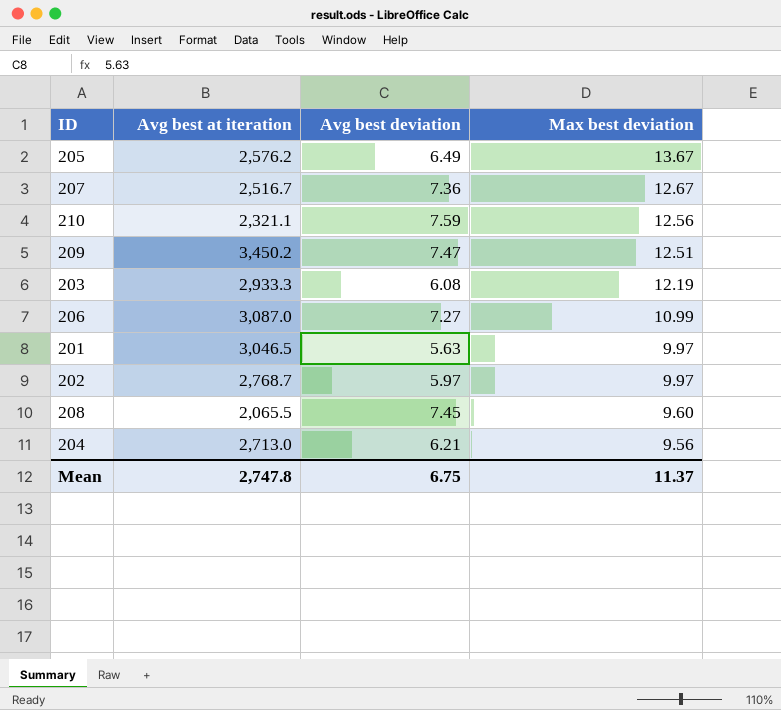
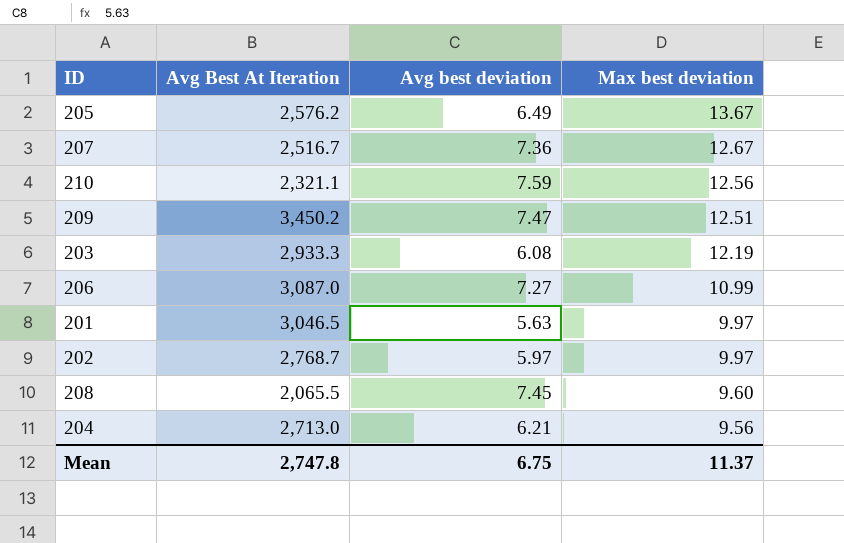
column name: Avg best at iteration -> Avg Best At Iteration

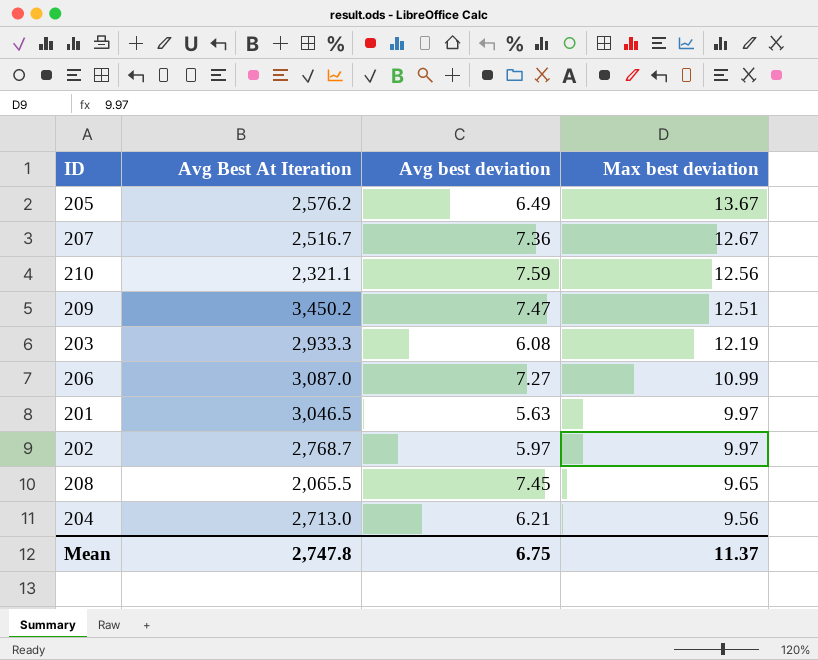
208 | Max best deviation: 9.60 -> 9.65

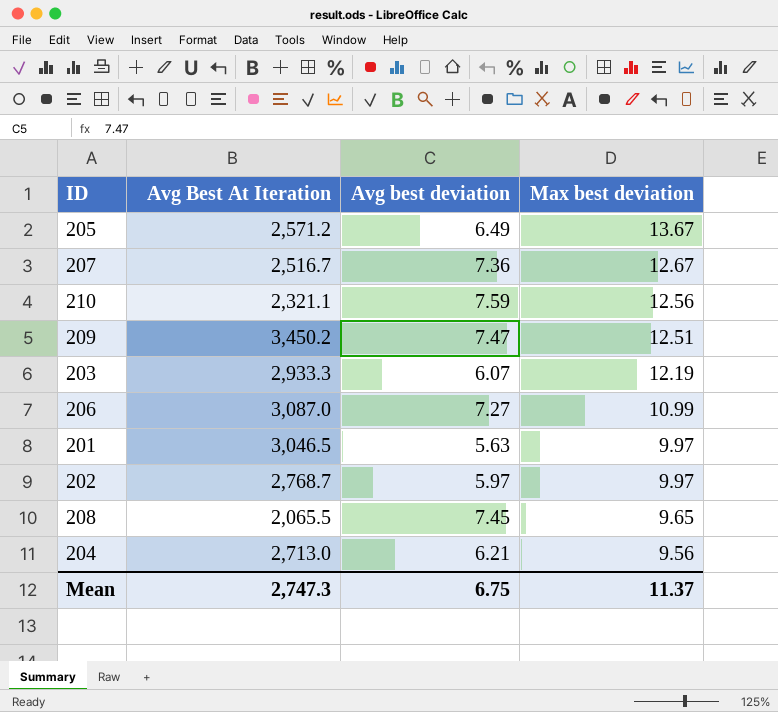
205 | Avg Best At Iteration: 2,576.2 -> 2,571.2
203 | Avg best deviation: 6.08 -> 6.07
Mean | Avg Best At Iteration: 2,747.8 -> 2,747.3

